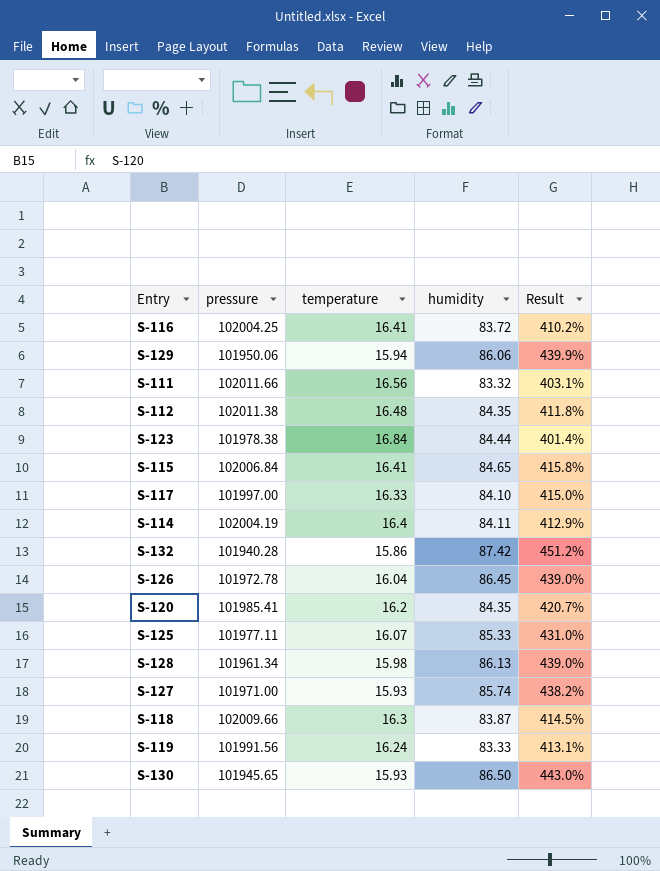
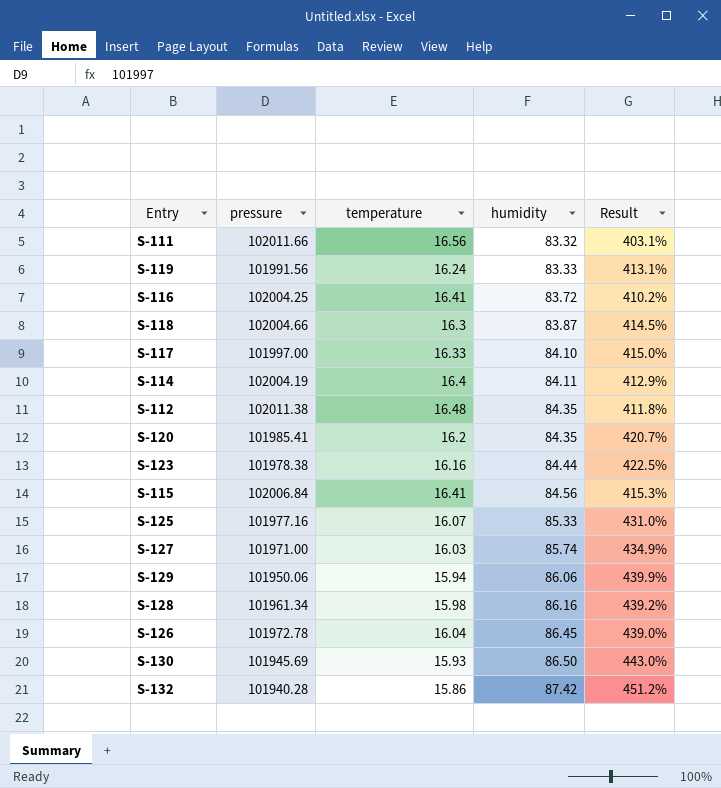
row order: none -> humidity ascending
S-118 | pressure: 102009.66 -> 102004.66
S-123 | temperature: 16.84 -> 16.16
S-123 | Result: 401.4% -> 422.5%
S-115 | humidity: 84.65 -> 84.56
S-115 | Result: 415.8% -> 415.3%
S-125 | pressure: 101977.11 -> 101977.16
S-127 | temperature: 15.93 -> 16.03
S-127 | Result: 438.2% -> 434.9%
S-128 | humidity: 86.13 -> 86.16
S-128 | Result: 439.0% -> 439.2%
S-130 | pressure: 101945.65 -> 101945.69

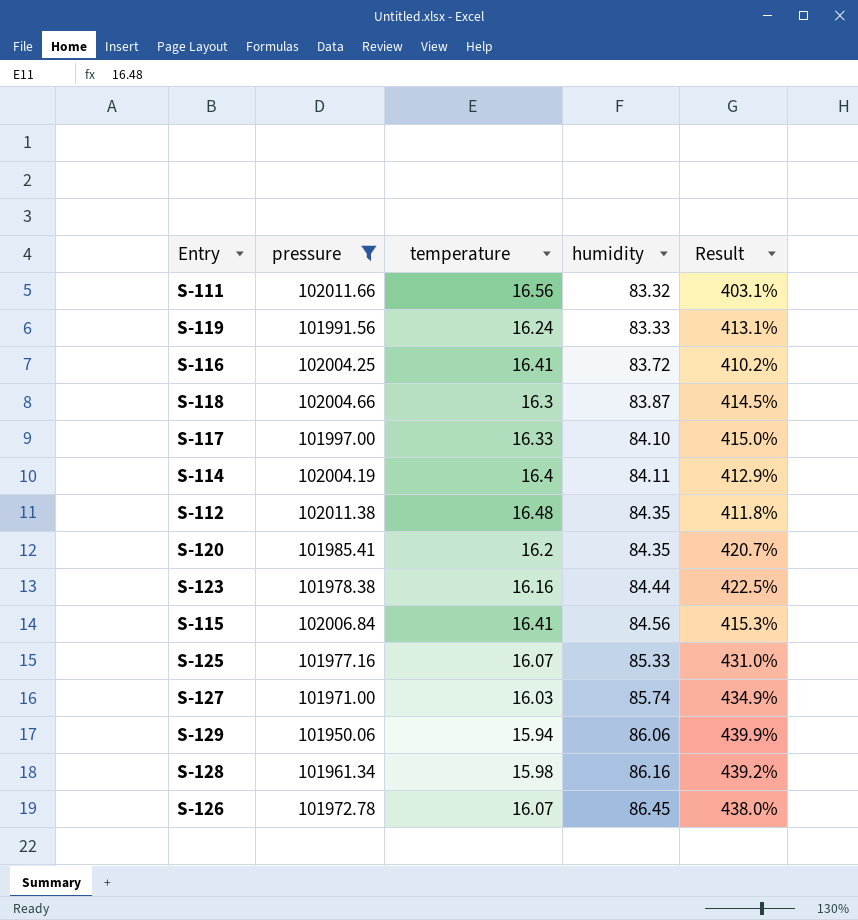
filter: none -> pressure >= 101950.06
S-126 | temperature: 16.04 -> 16.07
S-126 | Result: 439.0% -> 438.0%

